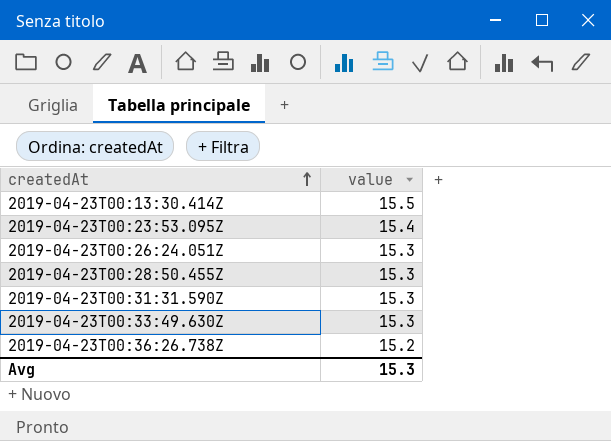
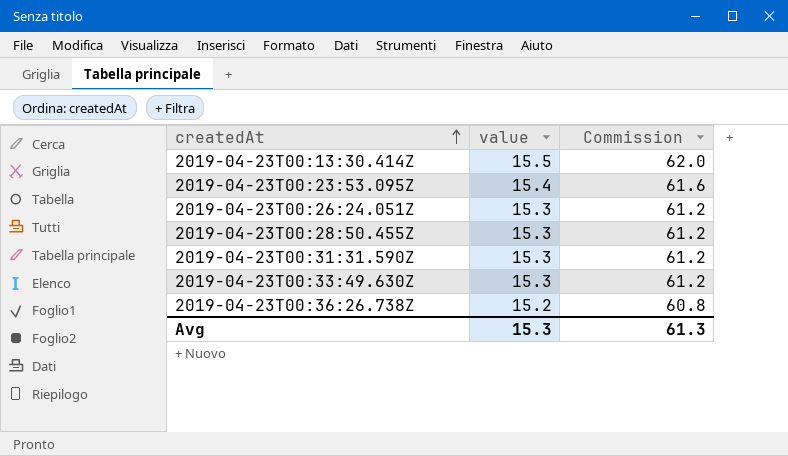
column Commission | formula: none -> [value] * 4

